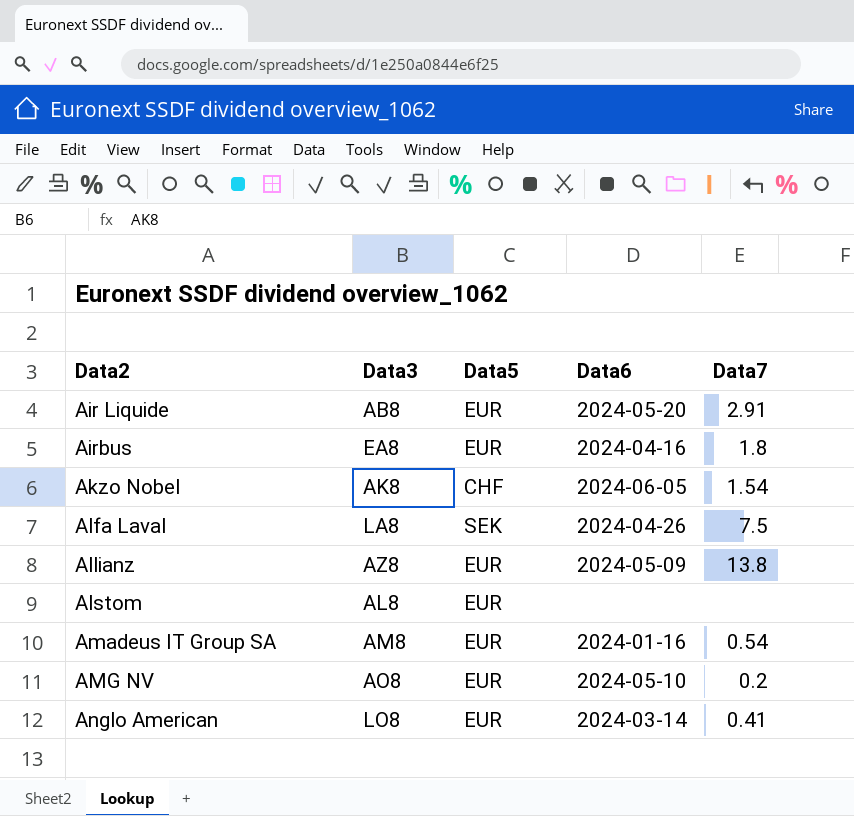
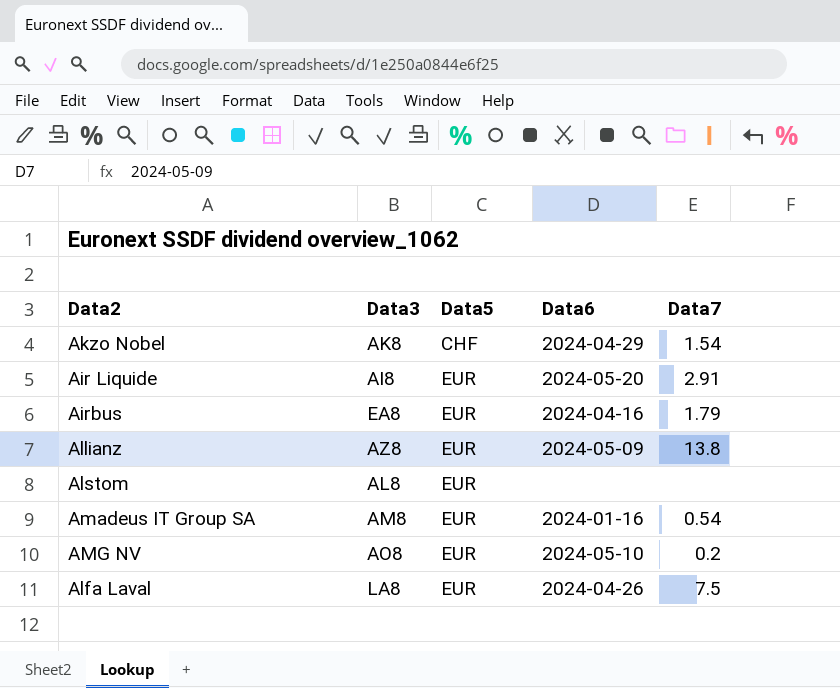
row order: Data2 ascending -> Data5 ascending
row Anglo American: LO8 | EUR | 2024-03-14 | 0.41 -> none
Akzo Nobel | Data6: 2024-06-05 -> 2024-04-29
Air Liquide | Data3: AB8 -> AI8
Airbus | Data7: 1.8 -> 1.79
Alfa Laval | Data5: SEK -> EUR

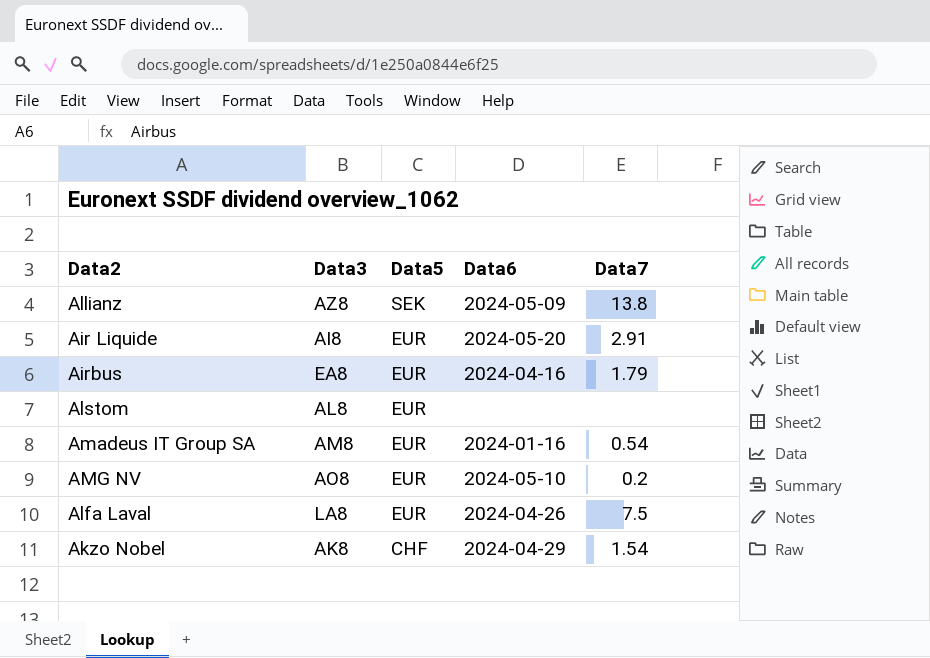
row order: Data5 ascending -> Data5 descending
Allianz | Data5: EUR -> SEK

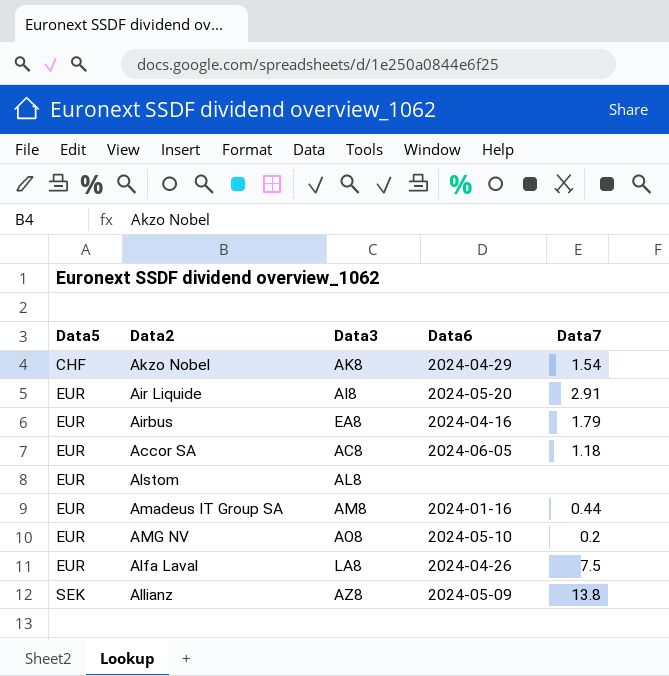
row order: Data5 descending -> Data5 ascending
column Data5 | position: 3 -> 1
row Accor SA: none -> EUR | AC8 | 2024-06-05 | 1.18
Amadeus IT Group SA | Data7: 0.54 -> 0.44

